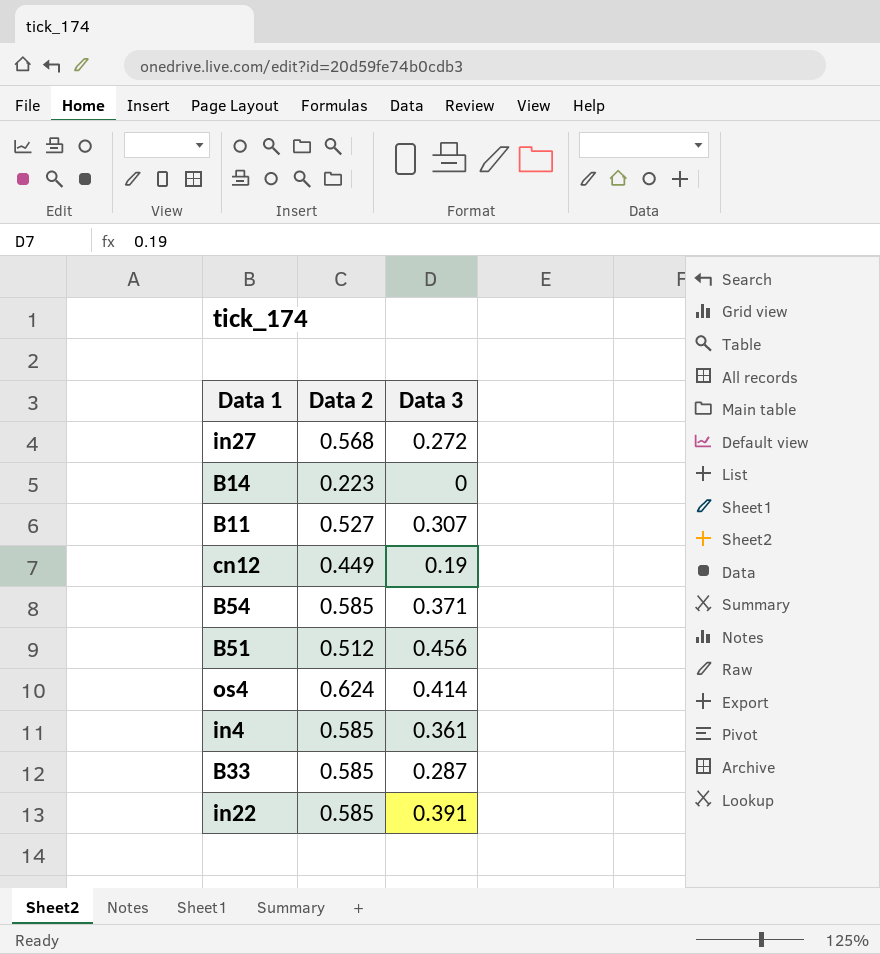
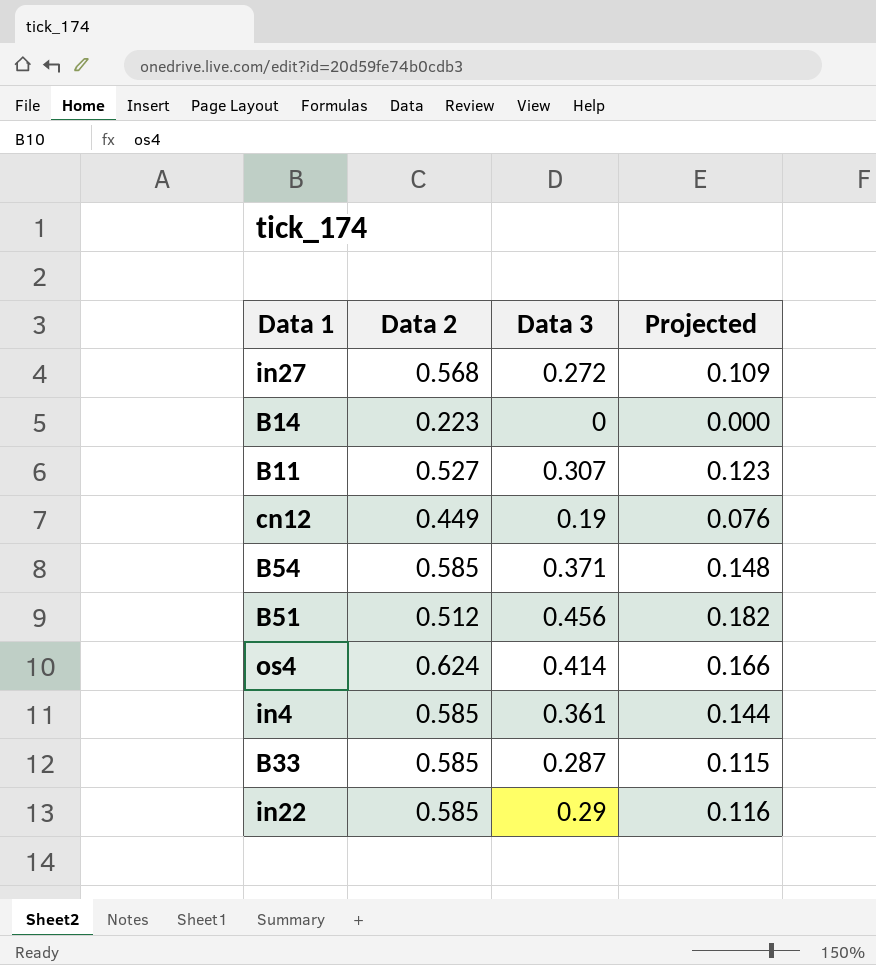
column Projected | formula: none -> [Data 3] * 0.4
in22 | Data 3: 0.391 -> 0.29

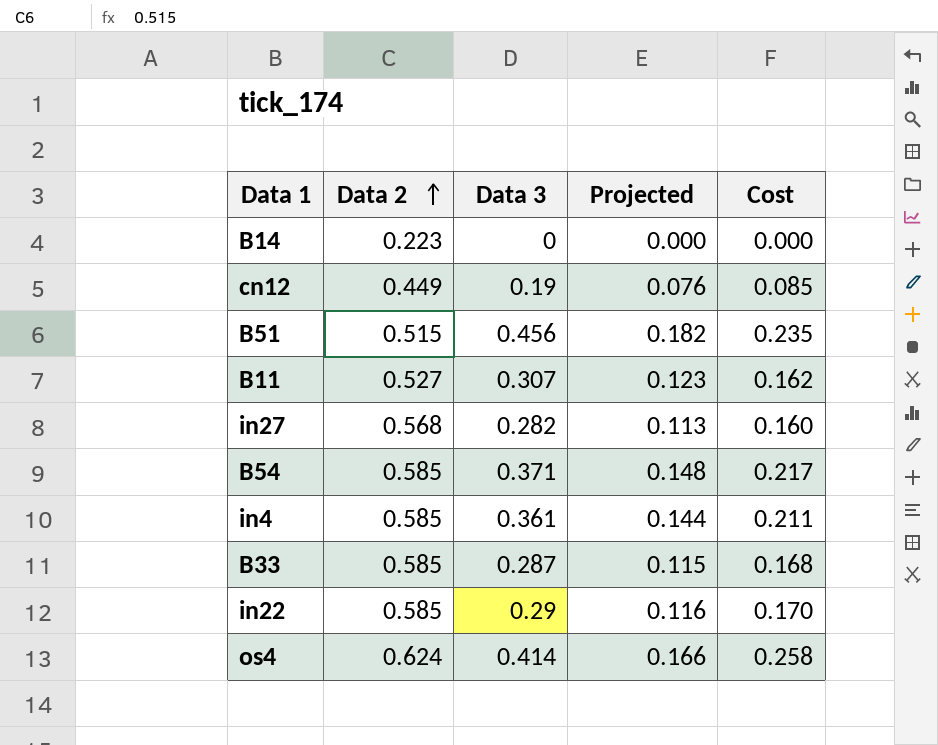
row order: none -> Data 2 ascending
column Cost | formula: none -> [Data 2] * [Data 3]
B51 | Data 2: 0.512 -> 0.515
in27 | Data 3: 0.272 -> 0.282
in27 | Projected: 0.109 -> 0.113

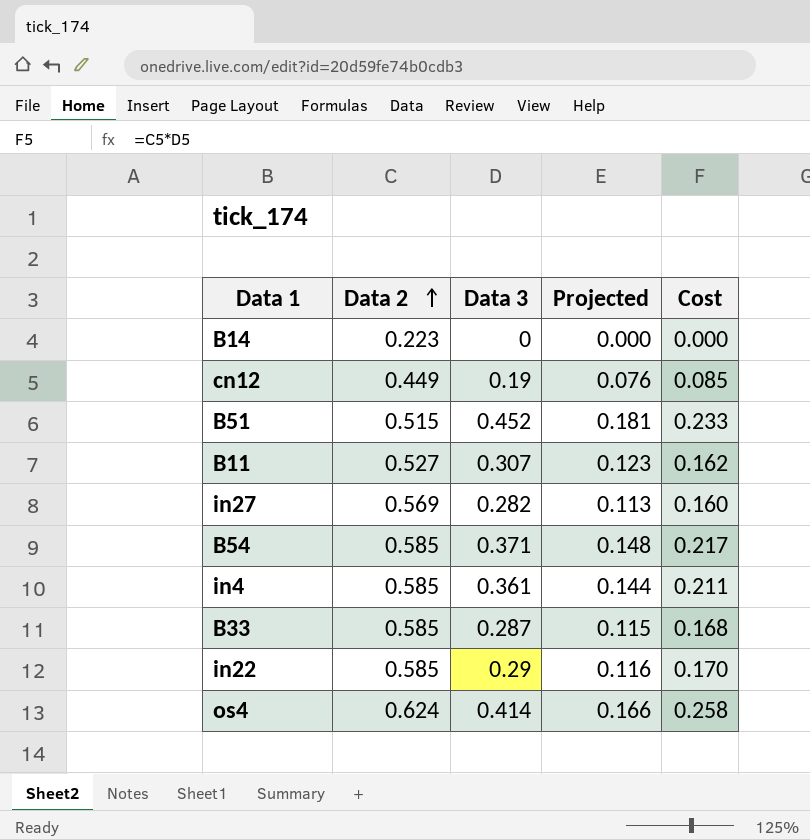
B51 | Data 3: 0.456 -> 0.452
B51 | Projected: 0.182 -> 0.181
B51 | Cost: 0.235 -> 0.233
in27 | Data 2: 0.568 -> 0.569

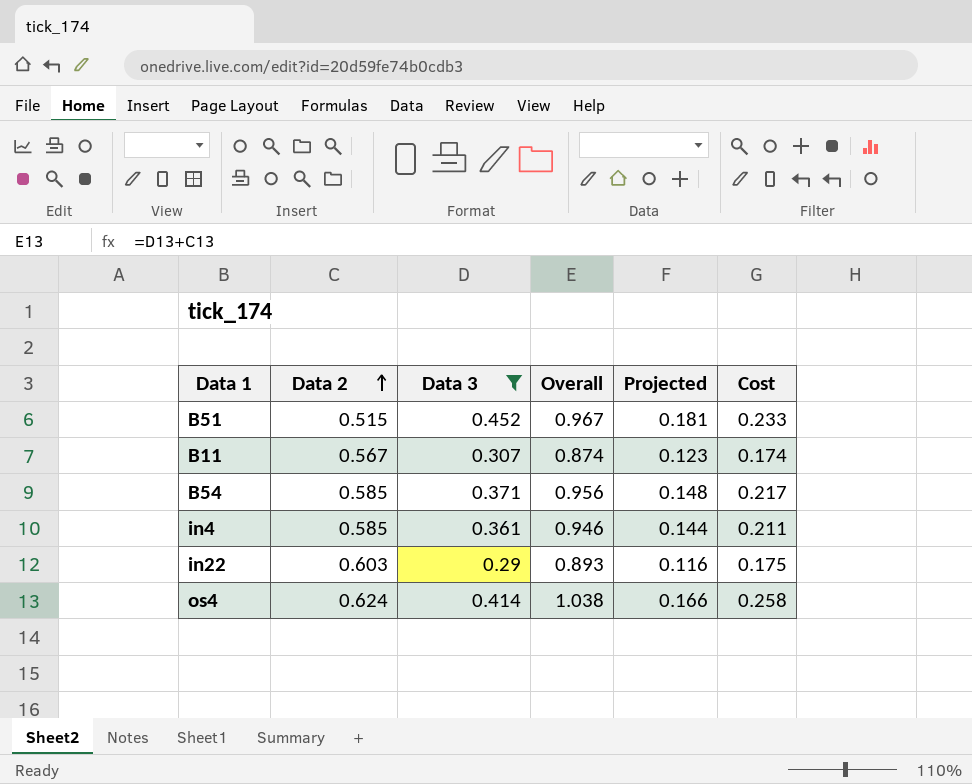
filter: none -> Data 3 >= 0.29
column Overall | formula: none -> [Data 2] + [Data 3]
B11 | Data 2: 0.527 -> 0.567
B11 | Cost: 0.162 -> 0.174
in22 | Data 2: 0.585 -> 0.603
in22 | Cost: 0.170 -> 0.175

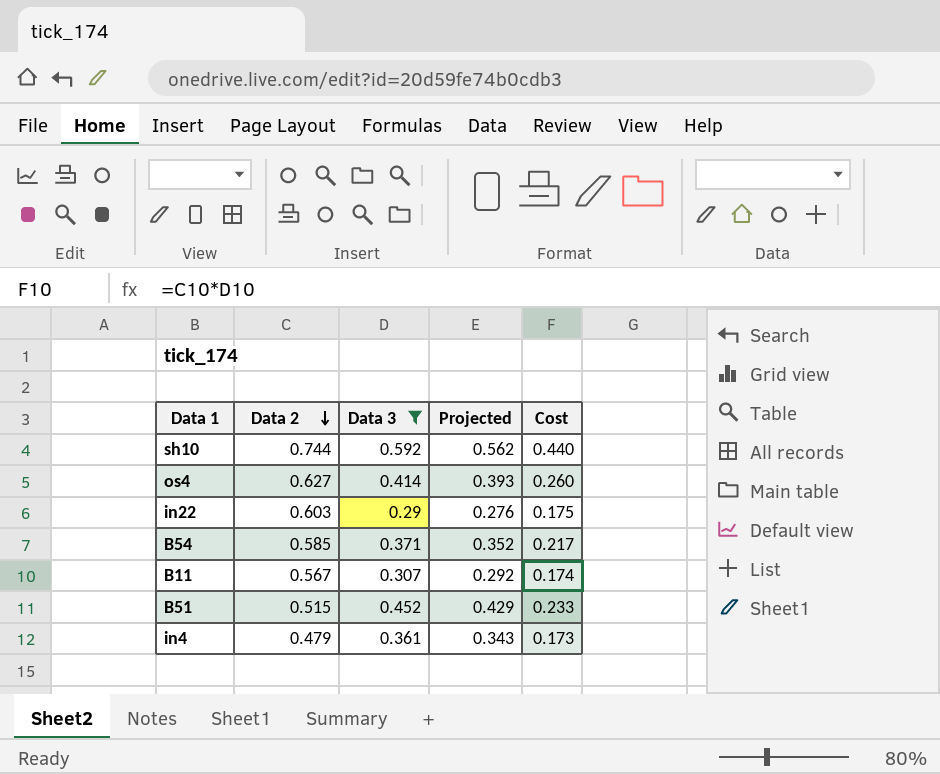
row order: Data 2 ascending -> Data 2 descending
column Overall | formula: [Data 2] + [Data 3] -> none
column Projected | formula: [Data 3] * 0.4 -> [Data 3] * 0.95
row sh10: none -> 0.744 | 0.592 | 0.562 | 0.440
os4 | Data 2: 0.624 -> 0.627
os4 | Cost: 0.258 -> 0.260
in4 | Data 2: 0.585 -> 0.479
in4 | Cost: 0.211 -> 0.173

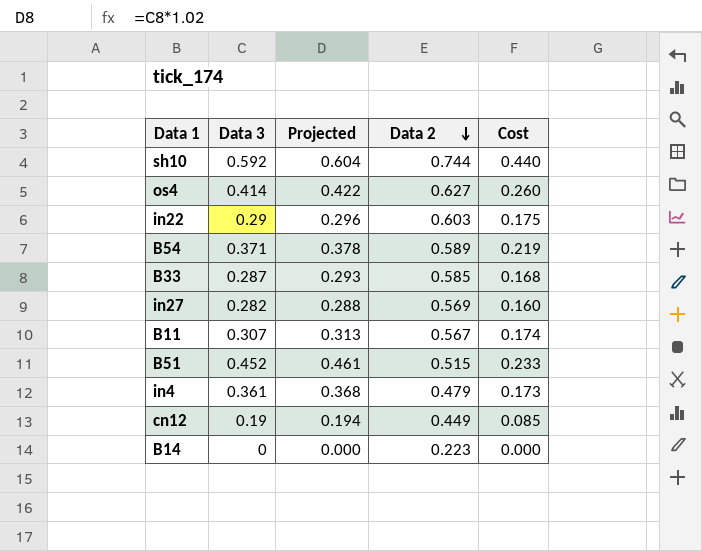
filter: Data 3 >= 0.29 -> none
column Projected | formula: [Data 3] * 0.95 -> [Data 3] * 1.02
column Data 2 | position: 2 -> 4
B54 | Data 2: 0.585 -> 0.589
B54 | Cost: 0.217 -> 0.219

